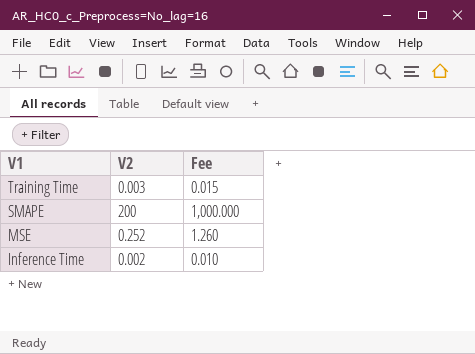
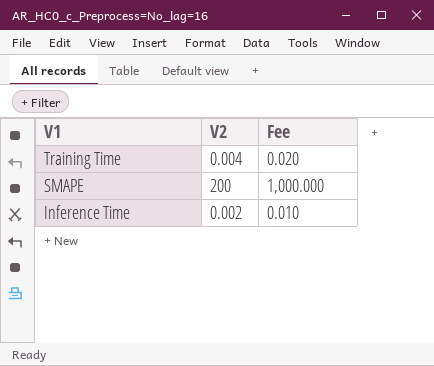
row MSE: 0.252 | 1.260 -> none
Training Time | V2: 0.003 -> 0.004
Training Time | Fee: 0.015 -> 0.020

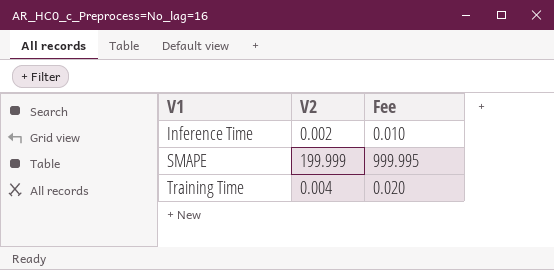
row order: V1 descending -> V1 ascending
SMAPE | V2: 200 -> 199.999
SMAPE | Fee: 1,000.000 -> 999.995

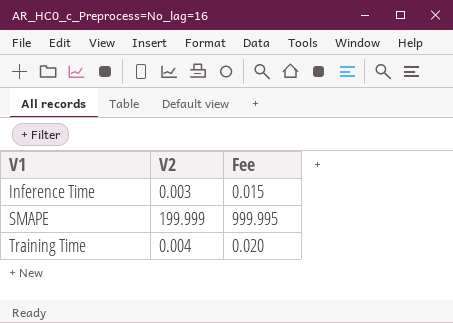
Inference Time | V2: 0.002 -> 0.003
Inference Time | Fee: 0.010 -> 0.015

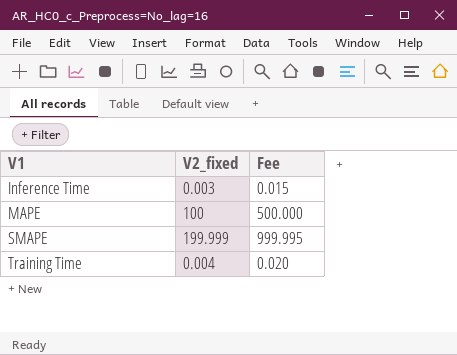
column name: V2 -> V2_fixed
row MAPE: none -> 100 | 500.000

